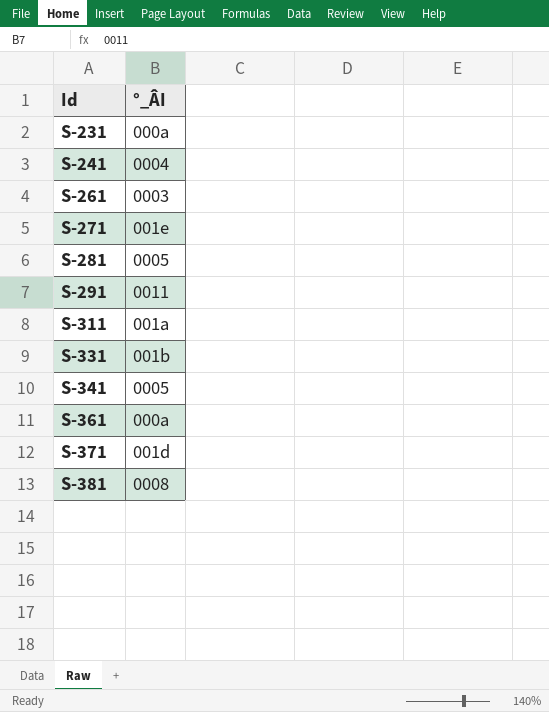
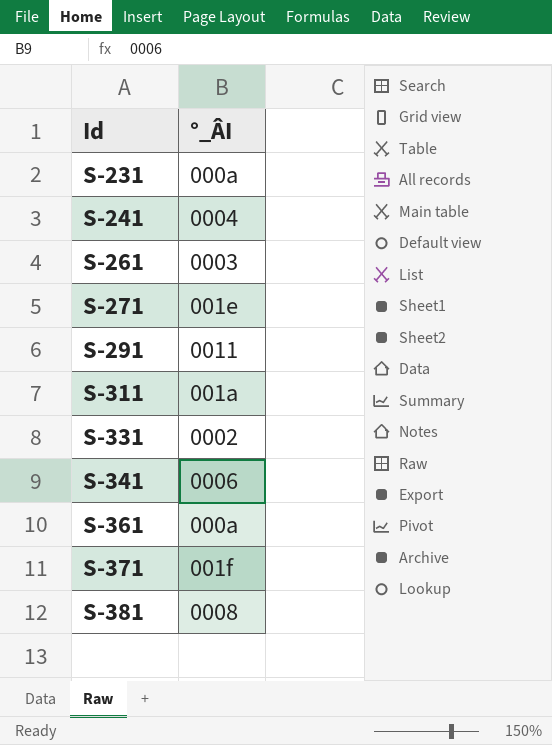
row S-281: 0005 -> none
S-331 | °_ÂI: 001b -> 0002
S-341 | °_ÂI: 0005 -> 0006
S-371 | °_ÂI: 001d -> 001f

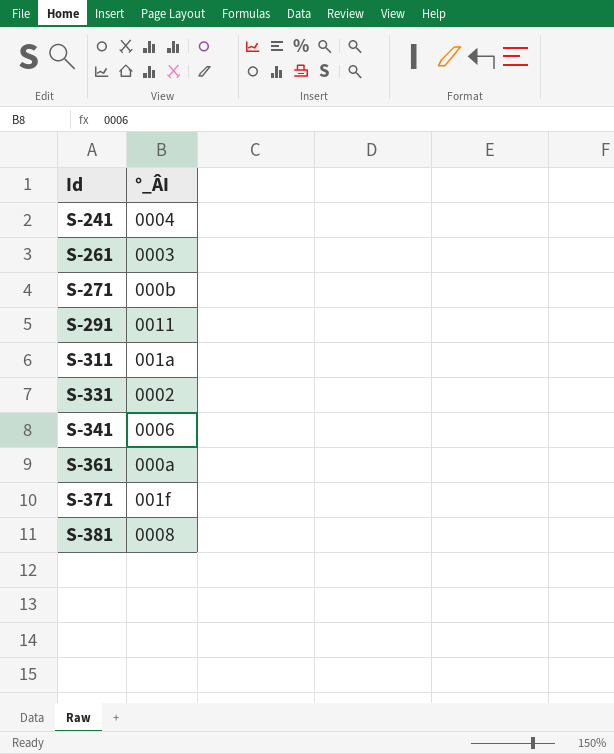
row S-231: 000a -> none
S-271 | °_ÂI: 001e -> 000b

